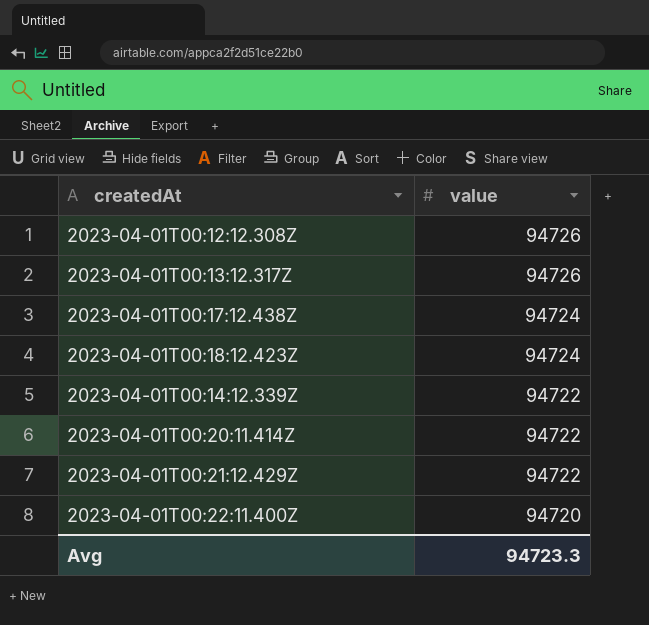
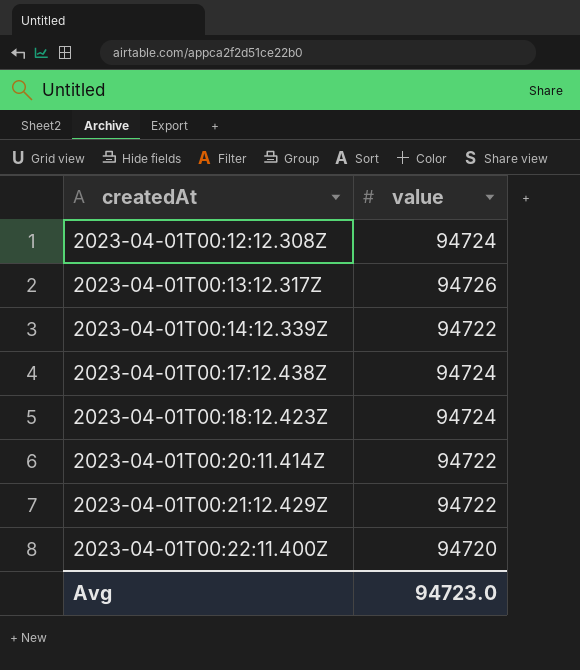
row order: value descending -> createdAt ascending
2023-04-01T00:12:12.308Z | value: 94726 -> 94724
Avg | value: 94723.3 -> 94723.0

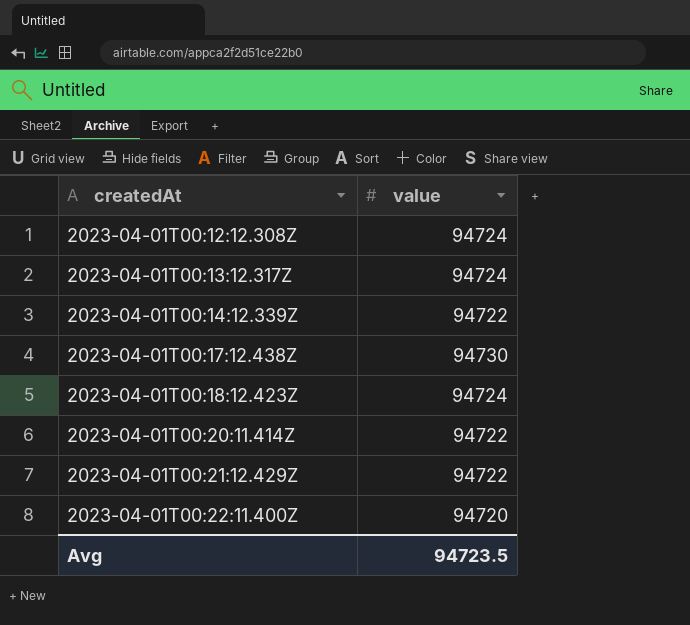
2023-04-01T00:13:12.317Z | value: 94726 -> 94724
2023-04-01T00:17:12.438Z | value: 94724 -> 94730
Avg | value: 94723.0 -> 94723.5

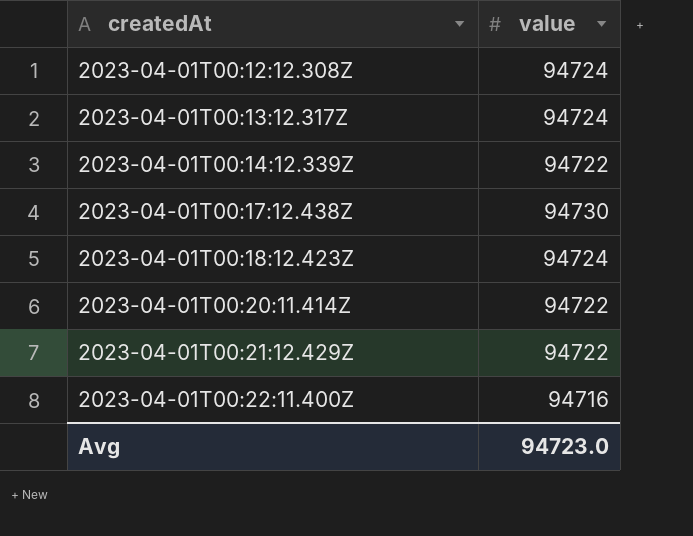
2023-04-01T00:22:11.400Z | value: 94720 -> 94716
Avg | value: 94723.5 -> 94723.0

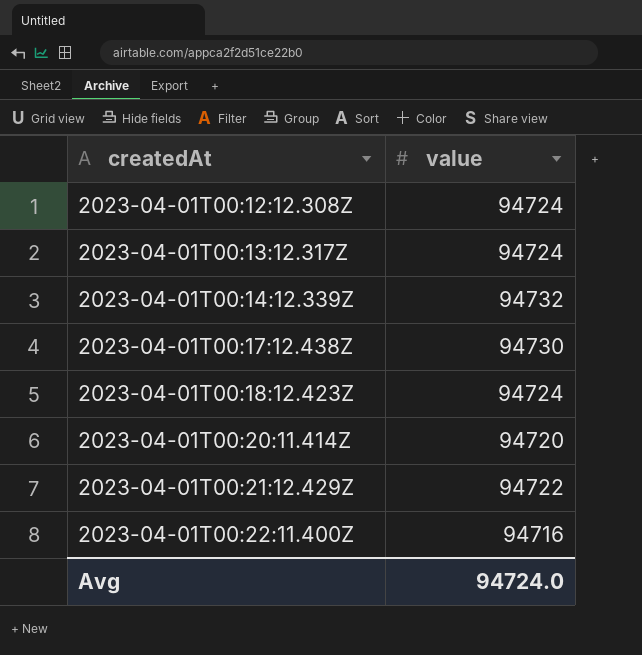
2023-04-01T00:14:12.339Z | value: 94722 -> 94732
2023-04-01T00:20:11.414Z | value: 94722 -> 94720
Avg | value: 94723.0 -> 94724.0

